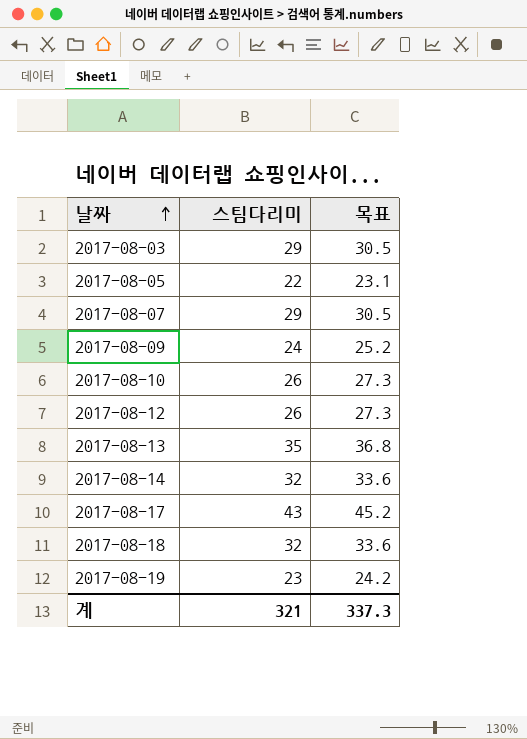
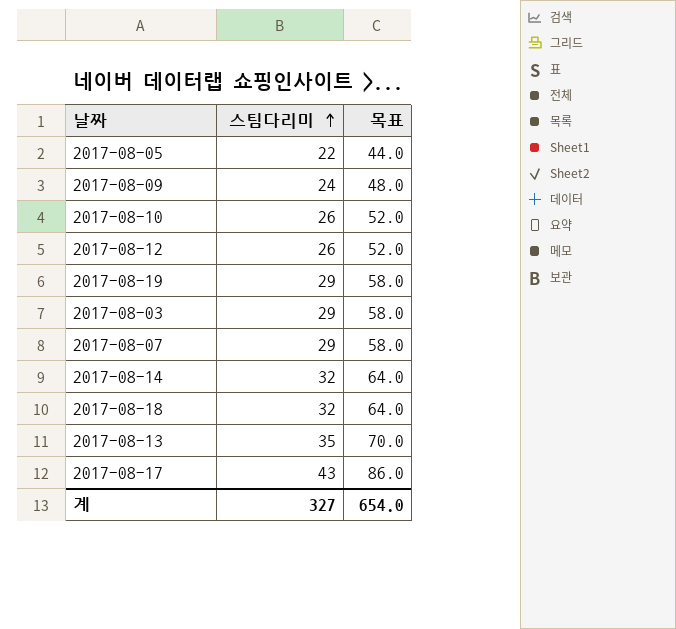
row order: 날짜 ascending -> 스팀다리미 ascending
column 목표 | formula: [스팀다리미] * 1.05 -> [스팀다리미] * 2
2017-08-19 | 스팀다리미: 23 -> 29
계 | 스팀다리미: 321 -> 327
계 | 목표: 337.3 -> 654.0

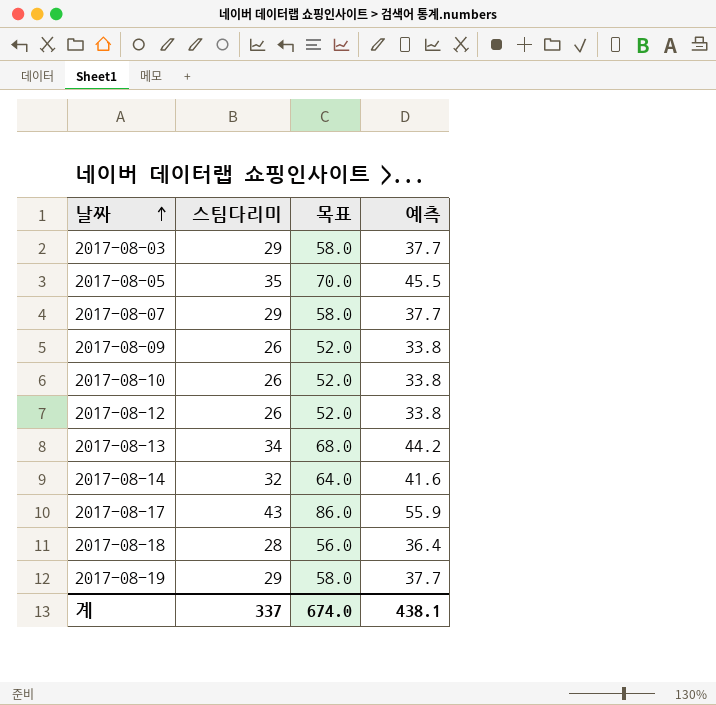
row order: 스팀다리미 ascending -> 날짜 ascending
column 예측 | formula: none -> [스팀다리미] * 1.3
2017-08-05 | 스팀다리미: 22 -> 35
2017-08-05 | 목표: 44.0 -> 70.0
2017-08-09 | 스팀다리미: 24 -> 26
2017-08-09 | 목표: 48.0 -> 52.0
2017-08-13 | 스팀다리미: 35 -> 34
2017-08-13 | 목표: 70.0 -> 68.0
2017-08-18 | 스팀다리미: 32 -> 28
2017-08-18 | 목표: 64.0 -> 56.0
계 | 스팀다리미: 327 -> 337
계 | 목표: 654.0 -> 674.0

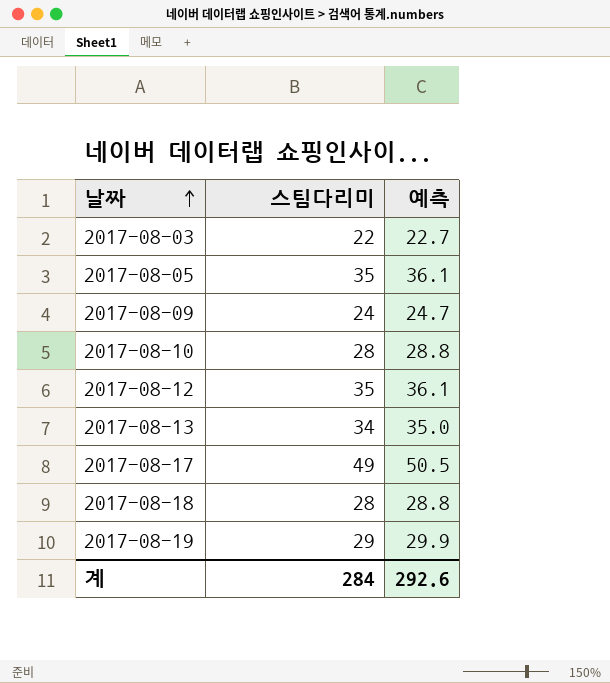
column 목표 | formula: [스팀다리미] * 2 -> none
column 예측 | formula: [스팀다리미] * 1.3 -> [스팀다리미] * 1.03
row 2017-08-07: 29 | 58.0 | 37.7 -> none
row 2017-08-14: 32 | 64.0 | 41.6 -> none
2017-08-03 | 스팀다리미: 29 -> 22
2017-08-09 | 스팀다리미: 26 -> 24
2017-08-10 | 스팀다리미: 26 -> 28
2017-08-12 | 스팀다리미: 26 -> 35
2017-08-17 | 스팀다리미: 43 -> 49
계 | 스팀다리미: 337 -> 284
계 | 예측: 438.1 -> 292.6

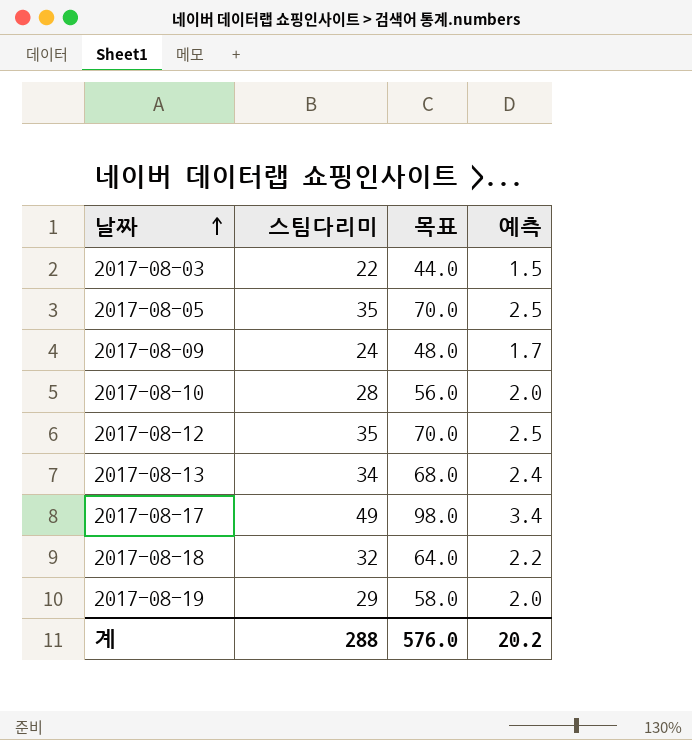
column 목표 | formula: none -> [스팀다리미] * 2
column 예측 | formula: [스팀다리미] * 1.03 -> [스팀다리미] * 0.07
2017-08-18 | 스팀다리미: 28 -> 32
계 | 스팀다리미: 284 -> 288
계 | 예측: 292.6 -> 20.2

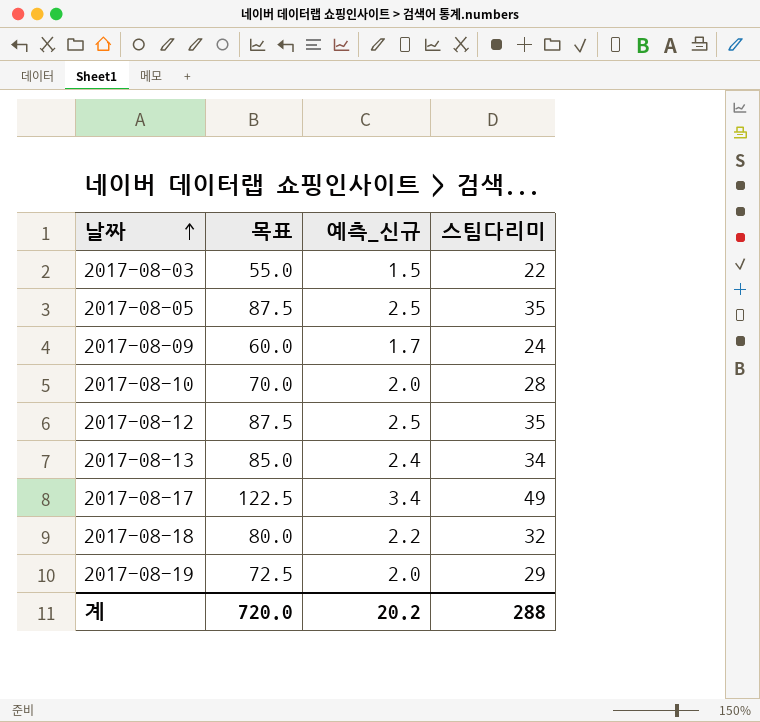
column 목표 | formula: [스팀다리미] * 2 -> [스팀다리미] * 2.5
column name: 예측 -> 예측_신규
column 스팀다리미 | position: 2 -> 4
계 | 목표: 576.0 -> 720.0

